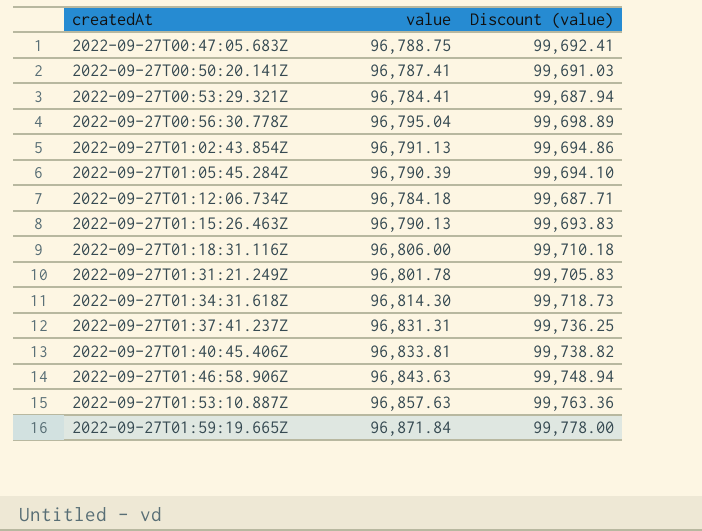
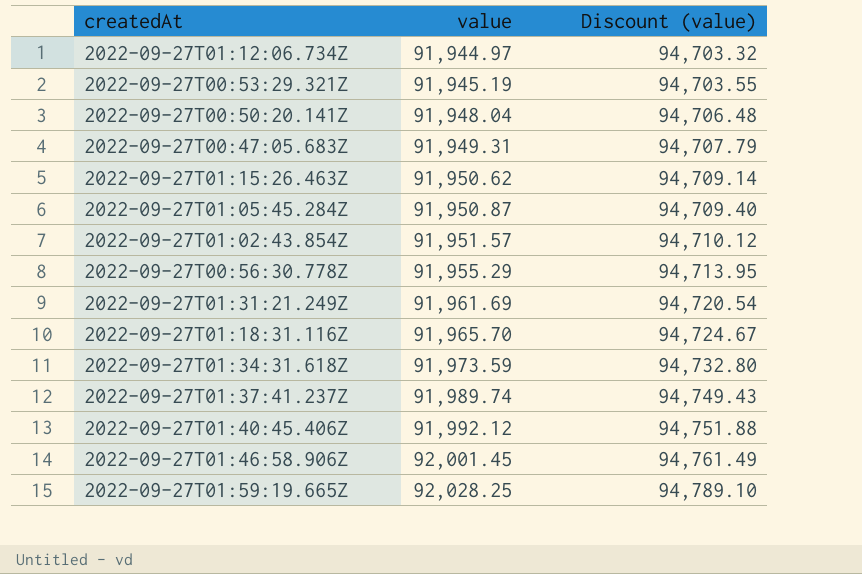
row order: createdAt ascending -> value ascending
row 2022-09-27T01:53:10.887Z: 96,857.63 | 99,763.36 -> none
2022-09-27T01:12:06.734Z | value: 96,784.18 -> 91,944.97
2022-09-27T01:12:06.734Z | Discount (value): 99,687.71 -> 94,703.32
2022-09-27T00:53:29.321Z | value: 96,784.41 -> 91,945.19
2022-09-27T00:53:29.321Z | Discount (value): 99,687.94 -> 94,703.55
2022-09-27T00:50:20.141Z | value: 96,787.41 -> 91,948.04
2022-09-27T00:50:20.141Z | Discount (value): 99,691.03 -> 94,706.48
2022-09-27T00:47:05.683Z | value: 96,788.75 -> 91,949.31
2022-09-27T00:47:05.683Z | Discount (value): 99,692.41 -> 94,707.79
2022-09-27T01:15:26.463Z | value: 96,790.13 -> 91,950.62
2022-09-27T01:15:26.463Z | Discount (value): 99,693.83 -> 94,709.14
2022-09-27T01:05:45.284Z | value: 96,790.39 -> 91,950.87
2022-09-27T01:05:45.284Z | Discount (value): 99,694.10 -> 94,709.40
2022-09-27T01:02:43.854Z | value: 96,791.13 -> 91,951.57
2022-09-27T01:02:43.854Z | Discount (value): 99,694.86 -> 94,710.12
2022-09-27T00:56:30.778Z | value: 96,795.04 -> 91,955.29
2022-09-27T00:56:30.778Z | Discount (value): 99,698.89 -> 94,713.95
2022-09-27T01:31:21.249Z | value: 96,801.78 -> 91,961.69
2022-09-27T01:31:21.249Z | Discount (value): 99,705.83 -> 94,720.54
2022-09-27T01:18:31.116Z | value: 96,806.00 -> 91,965.70
2022-09-27T01:18:31.116Z | Discount (value): 99,710.18 -> 94,724.67
2022-09-27T01:34:31.618Z | value: 96,814.30 -> 91,973.59
2022-09-27T01:34:31.618Z | Discount (value): 99,718.73 -> 94,732.80
2022-09-27T01:37:41.237Z | value: 96,831.31 -> 91,989.74
2022-09-27T01:37:41.237Z | Discount (value): 99,736.25 -> 94,749.43
2022-09-27T01:40:45.406Z | value: 96,833.81 -> 91,992.12
2022-09-27T01:40:45.406Z | Discount (value): 99,738.82 -> 94,751.88
2022-09-27T01:46:58.906Z | value: 96,843.63 -> 92,001.45
2022-09-27T01:46:58.906Z | Discount (value): 99,748.94 -> 94,761.49
2022-09-27T01:59:19.665Z | value: 96,871.84 -> 92,028.25
2022-09-27T01:59:19.665Z | Discount (value): 99,778.00 -> 94,789.10

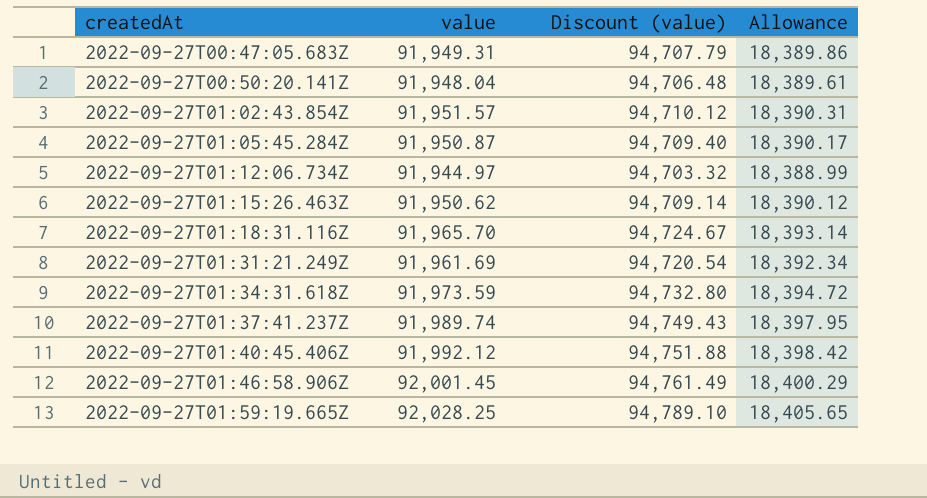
row order: value ascending -> createdAt ascending
column Allowance | formula: none -> [value] * 0.2
row 2022-09-27T00:53:29.321Z: 91,945.19 | 94,703.55 -> none
row 2022-09-27T00:56:30.778Z: 91,955.29 | 94,713.95 -> none

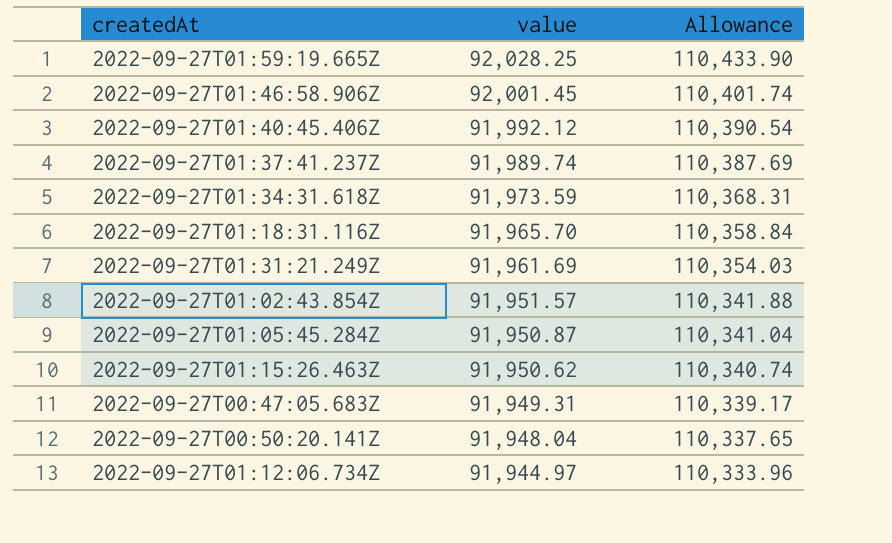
row order: createdAt ascending -> value descending
column Discount (value) | formula: [value] * 1.03 -> none
column Allowance | formula: [value] * 0.2 -> [value] * 1.2

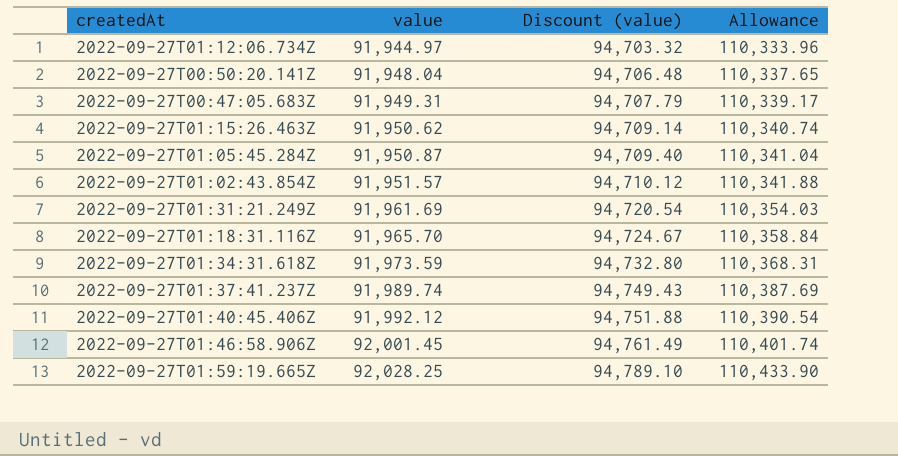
row order: value descending -> value ascending
column Discount (value) | formula: none -> [value] * 1.03

